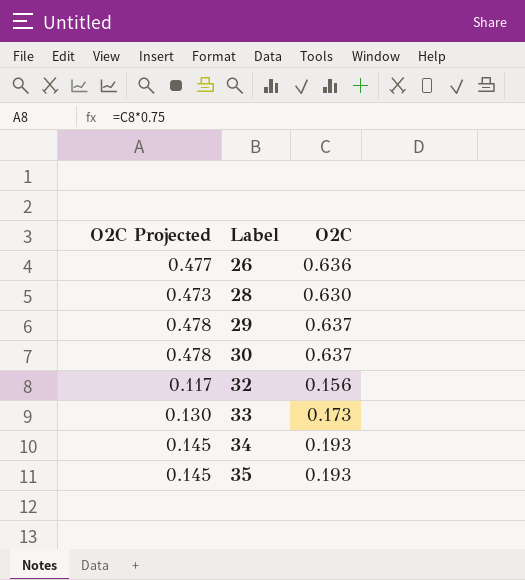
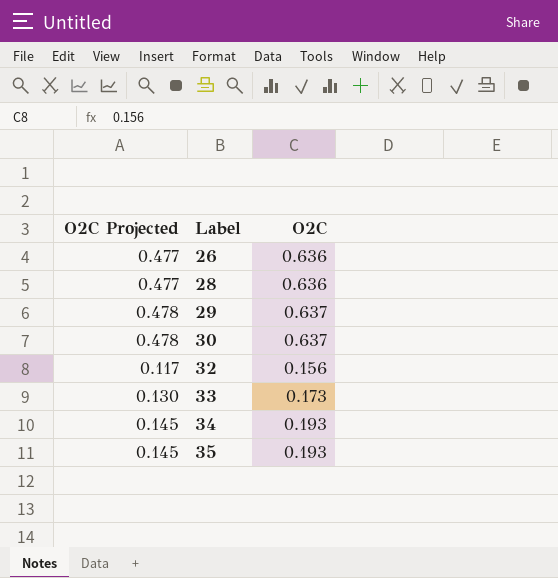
28 | O2C Projected: 0.473 -> 0.477
28 | O2C: 0.630 -> 0.636

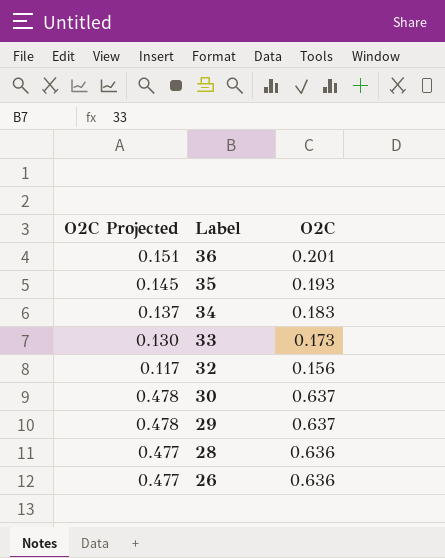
row order: Label ascending -> Label descending
row 36: none -> 0.151 | 0.201
34 | O2C Projected: 0.145 -> 0.137
34 | O2C: 0.193 -> 0.183

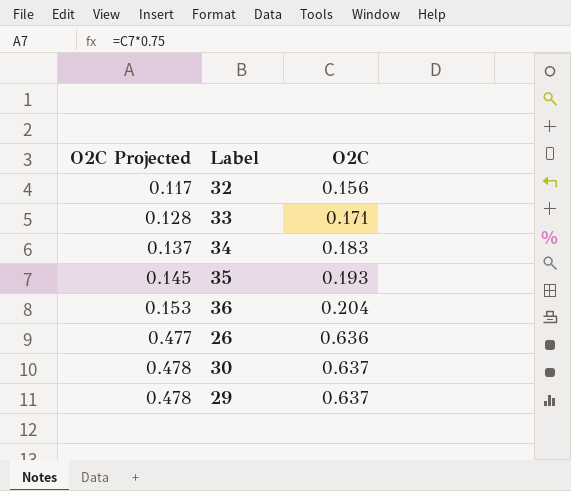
row order: Label descending -> O2C Projected ascending
row 28: 0.477 | 0.636 -> none
33 | O2C Projected: 0.130 -> 0.128
33 | O2C: 0.173 -> 0.171
36 | O2C Projected: 0.151 -> 0.153
36 | O2C: 0.201 -> 0.204

